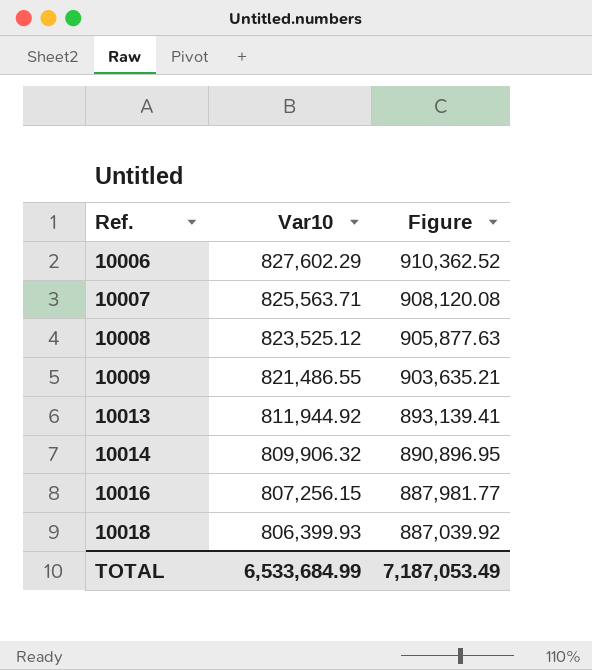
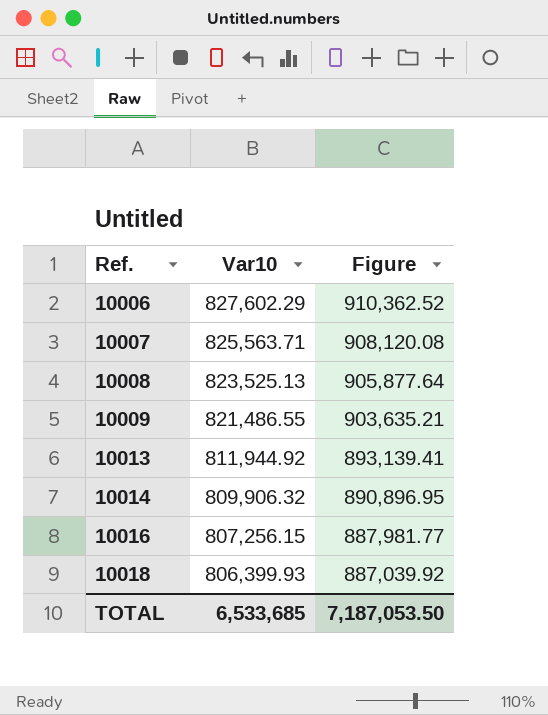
10008 | Var10: 823,525.12 -> 823,525.13
10008 | Figure: 905,877.63 -> 905,877.64
TOTAL | Var10: 6,533,684.99 -> 6,533,685
TOTAL | Figure: 7,187,053.49 -> 7,187,053.50

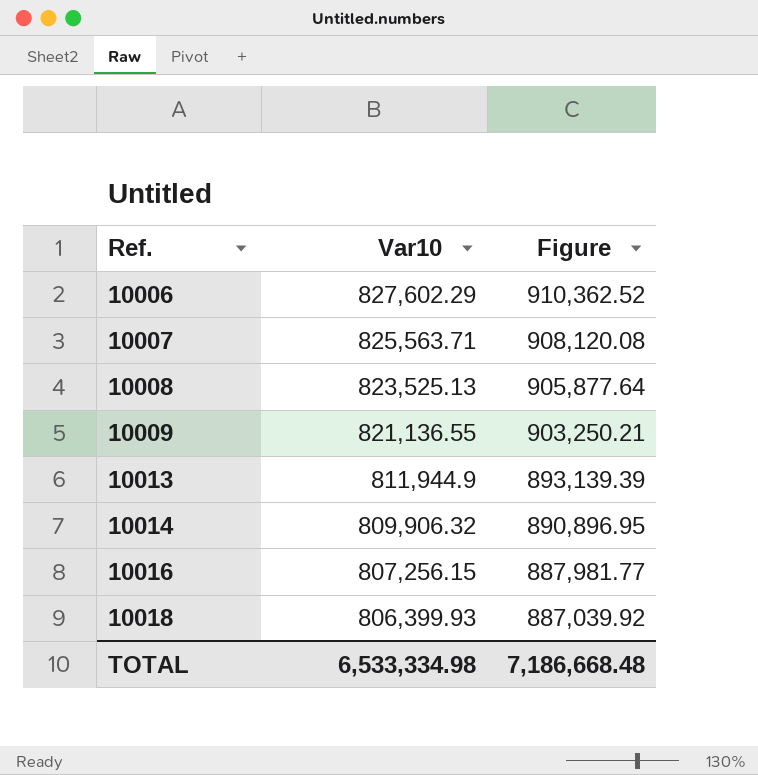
10009 | Var10: 821,486.55 -> 821,136.55
10009 | Figure: 903,635.21 -> 903,250.21
10013 | Var10: 811,944.92 -> 811,944.9
10013 | Figure: 893,139.41 -> 893,139.39
TOTAL | Var10: 6,533,685 -> 6,533,334.98
TOTAL | Figure: 7,187,053.50 -> 7,186,668.48

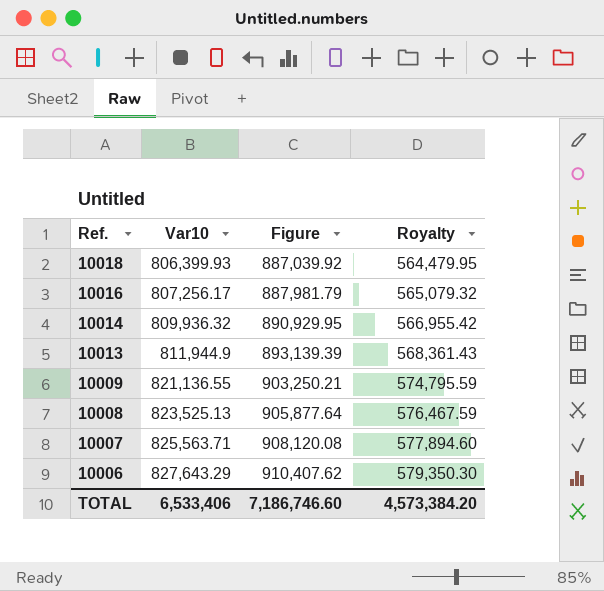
row order: Ref. ascending -> Ref. descending
column Royalty | formula: none -> [Var10] * 0.7
10016 | Var10: 807,256.15 -> 807,256.17
10016 | Figure: 887,981.77 -> 887,981.79
10014 | Var10: 809,906.32 -> 809,936.32
10014 | Figure: 890,896.95 -> 890,929.95
10006 | Var10: 827,602.29 -> 827,643.29
10006 | Figure: 910,362.52 -> 910,407.62
TOTAL | Var10: 6,533,334.98 -> 6,533,406
TOTAL | Figure: 7,186,668.48 -> 7,186,746.60

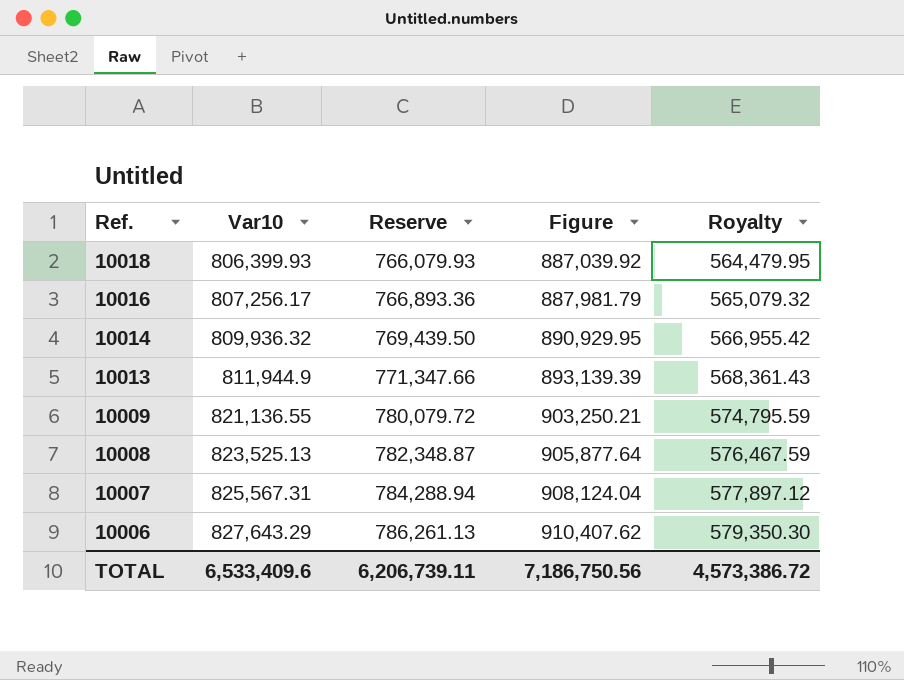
column Reserve | formula: none -> [Var10] * 0.95
10007 | Var10: 825,563.71 -> 825,567.31
10007 | Figure: 908,120.08 -> 908,124.04
10007 | Royalty: 577,894.60 -> 577,897.12
TOTAL | Var10: 6,533,406 -> 6,533,409.6
TOTAL | Figure: 7,186,746.60 -> 7,186,750.56
TOTAL | Royalty: 4,573,384.20 -> 4,573,386.72

